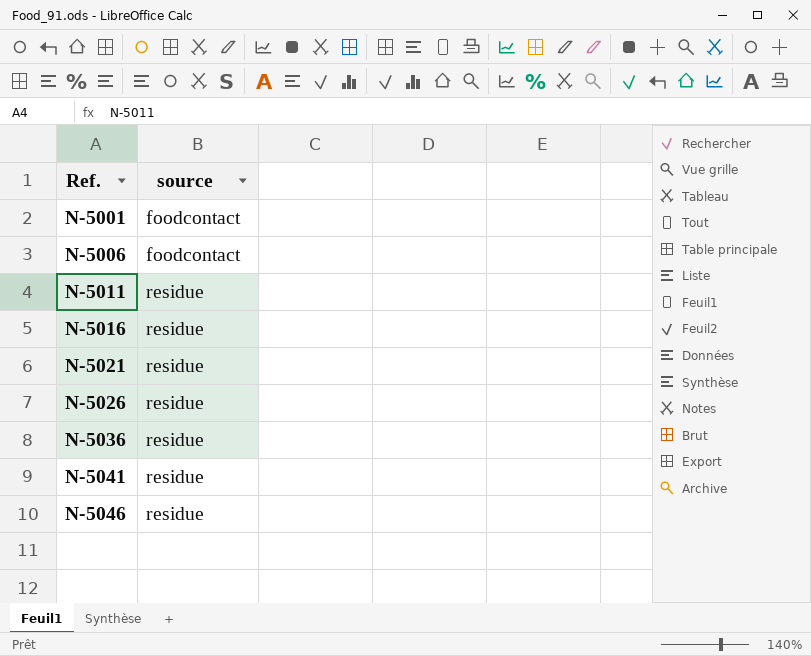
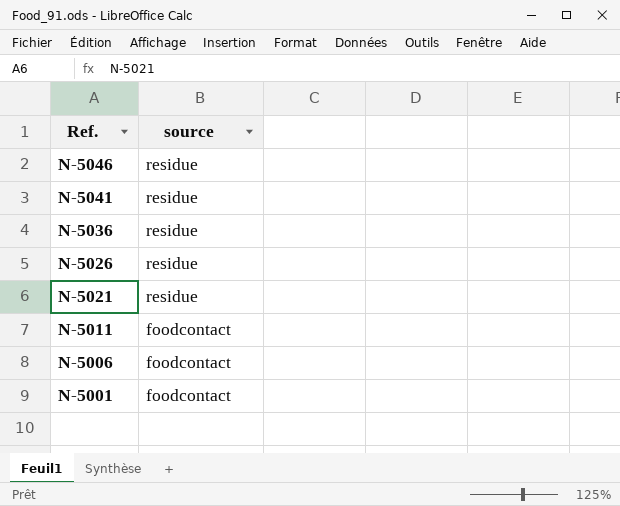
row order: Ref. ascending -> Ref. descending
row N-5016: residue -> none
N-5011 | source: residue -> foodcontact

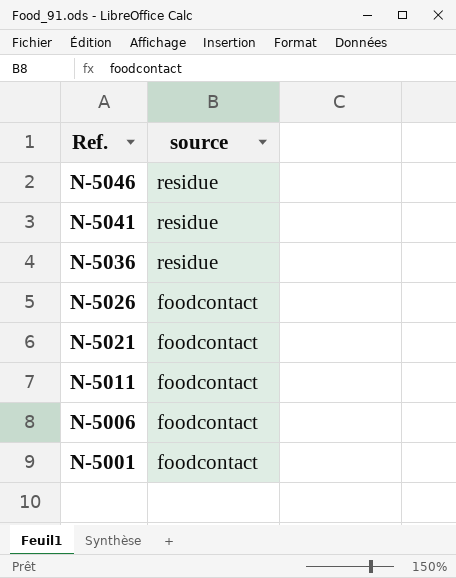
N-5026 | source: residue -> foodcontact
N-5021 | source: residue -> foodcontact

